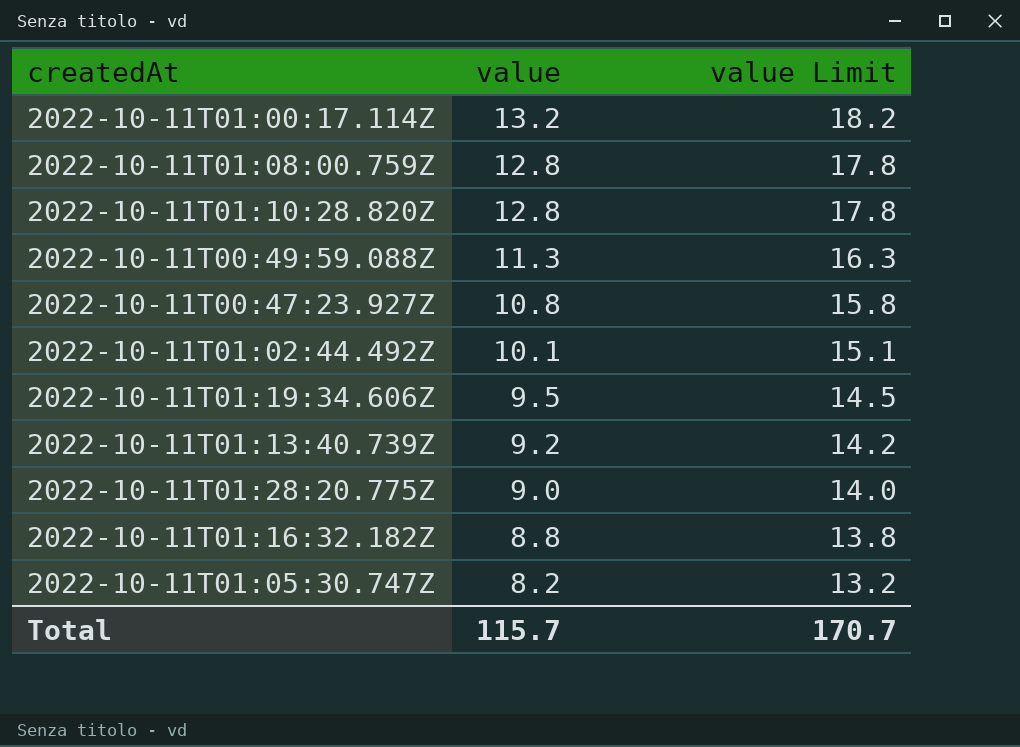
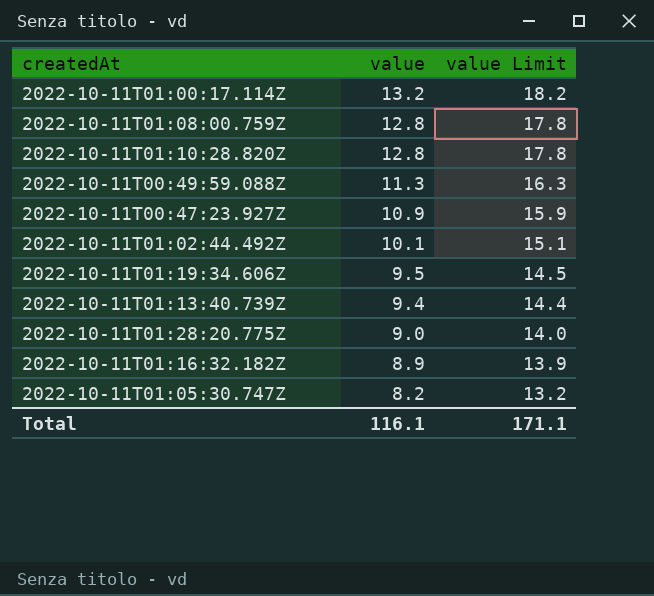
2022-10-11T00:47:23.927Z | value: 10.8 -> 10.9
2022-10-11T00:47:23.927Z | value Limit: 15.8 -> 15.9
2022-10-11T01:13:40.739Z | value: 9.2 -> 9.4
2022-10-11T01:13:40.739Z | value Limit: 14.2 -> 14.4
2022-10-11T01:16:32.182Z | value: 8.8 -> 8.9
2022-10-11T01:16:32.182Z | value Limit: 13.8 -> 13.9
Total | value: 115.7 -> 116.1
Total | value Limit: 170.7 -> 171.1

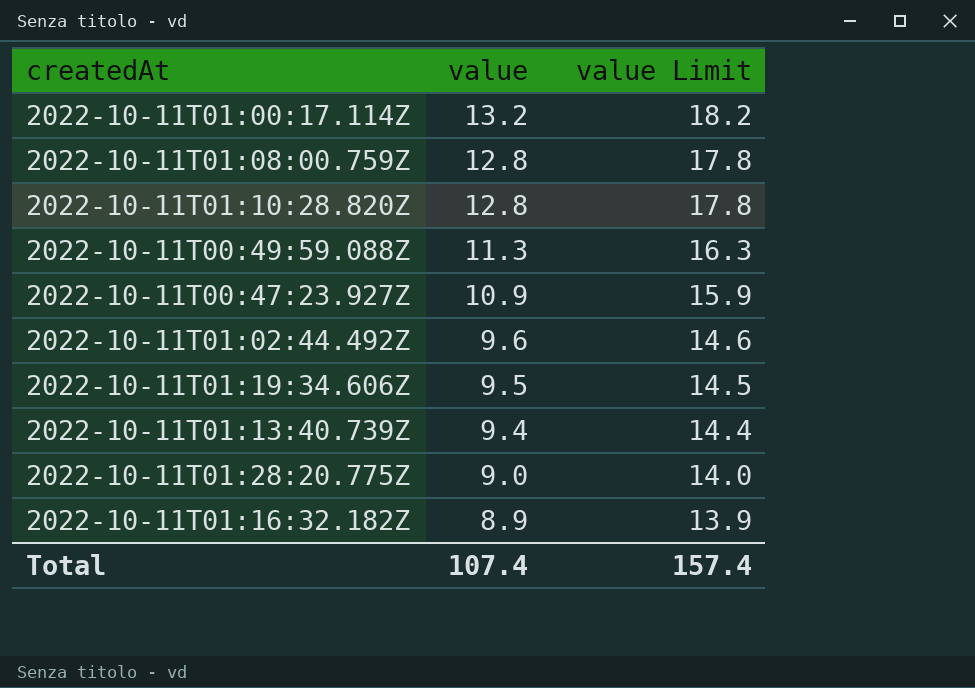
row 2022-10-11T01:05:30.747Z: 8.2 | 13.2 -> none
2022-10-11T01:02:44.492Z | value: 10.1 -> 9.6
2022-10-11T01:02:44.492Z | value Limit: 15.1 -> 14.6
Total | value: 116.1 -> 107.4
Total | value Limit: 171.1 -> 157.4

